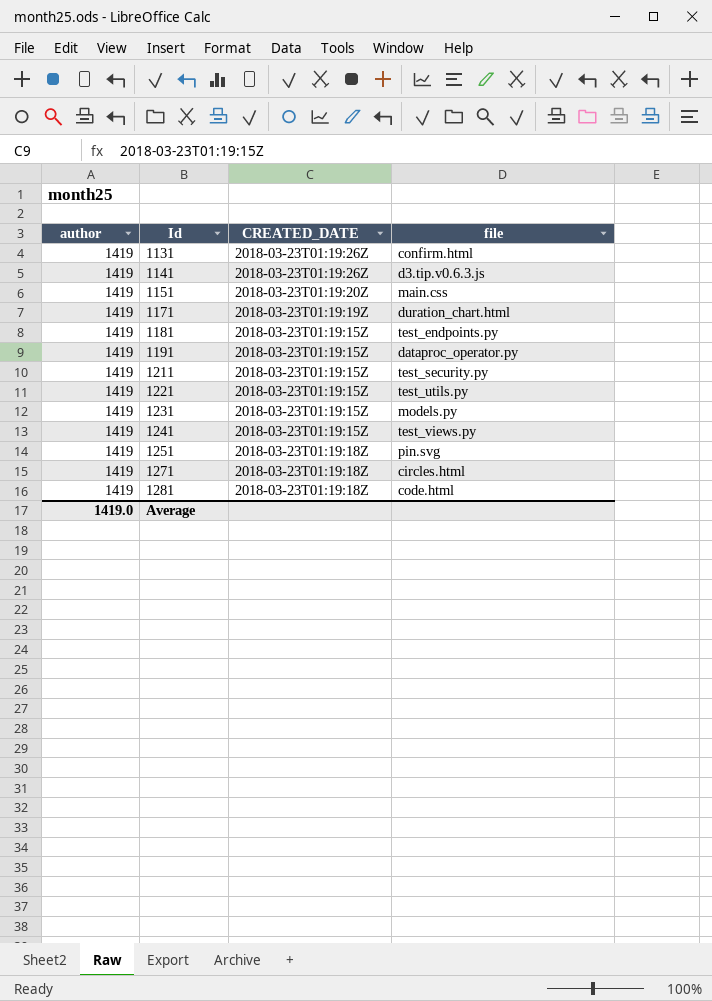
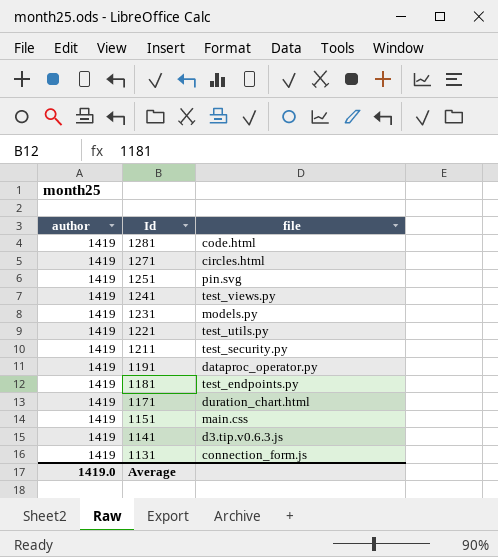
row order: Id ascending -> Id descending
column CREATED_DATE | position: 3 -> none
1131 | file: confirm.html -> connection_form.js

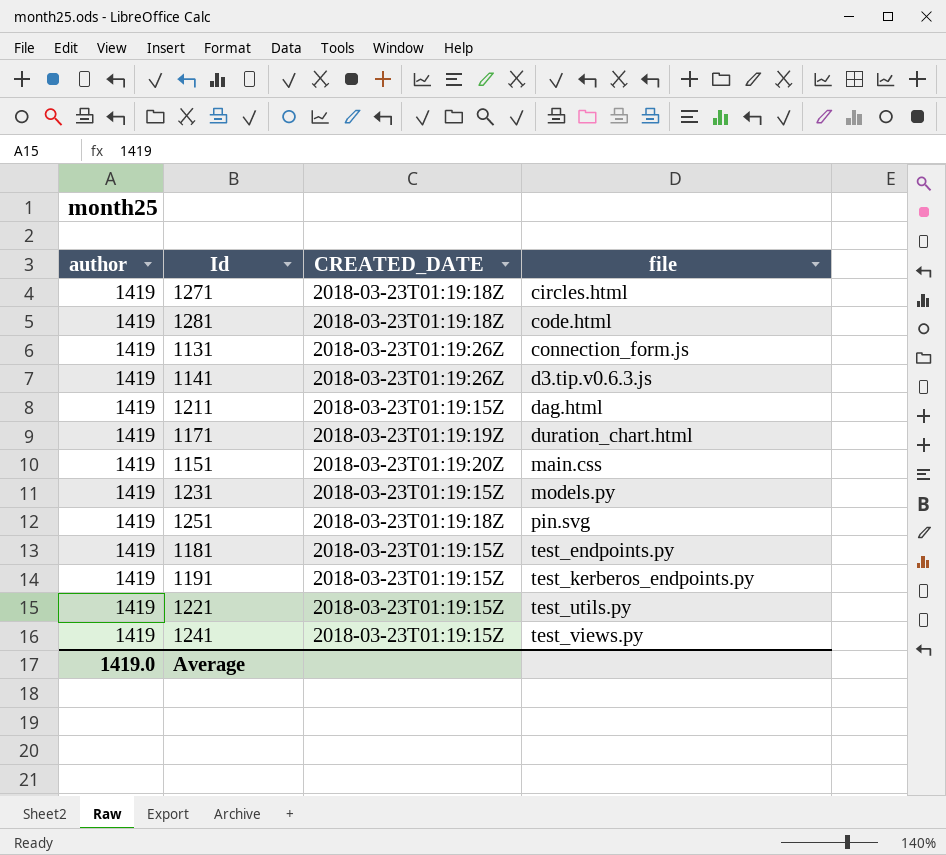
row order: Id descending -> file ascending
column CREATED_DATE | position: none -> 3
1211 | file: test_security.py -> dag.html
1191 | file: dataproc_operator.py -> test_kerberos_endpoints.py

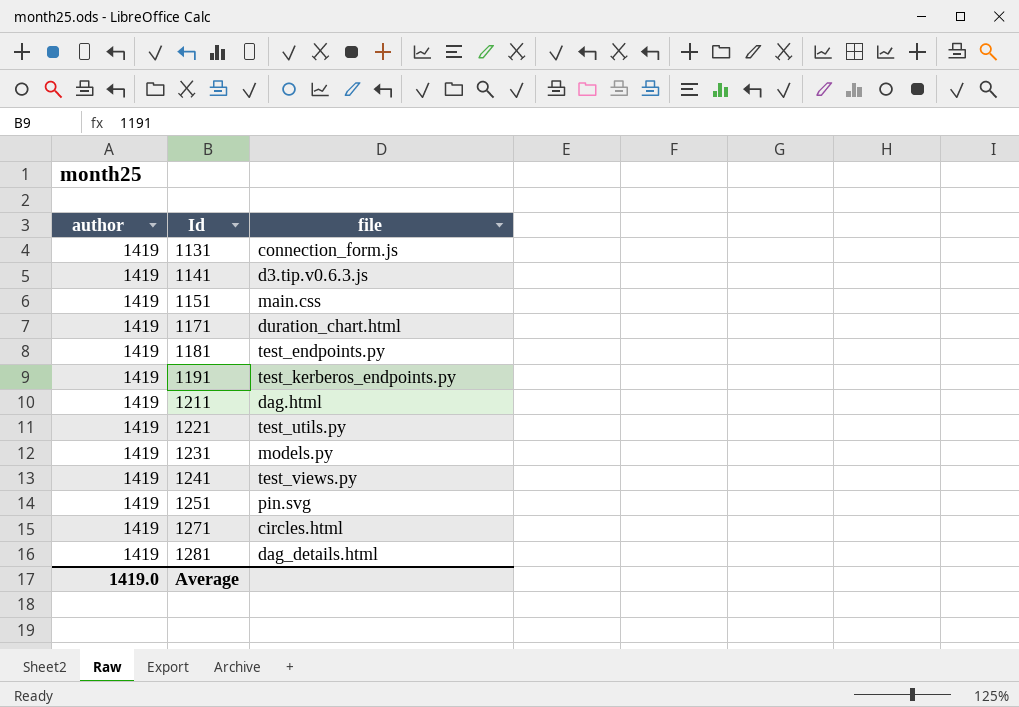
row order: file ascending -> Id ascending
column CREATED_DATE | position: 3 -> none
1281 | file: code.html -> dag_details.html

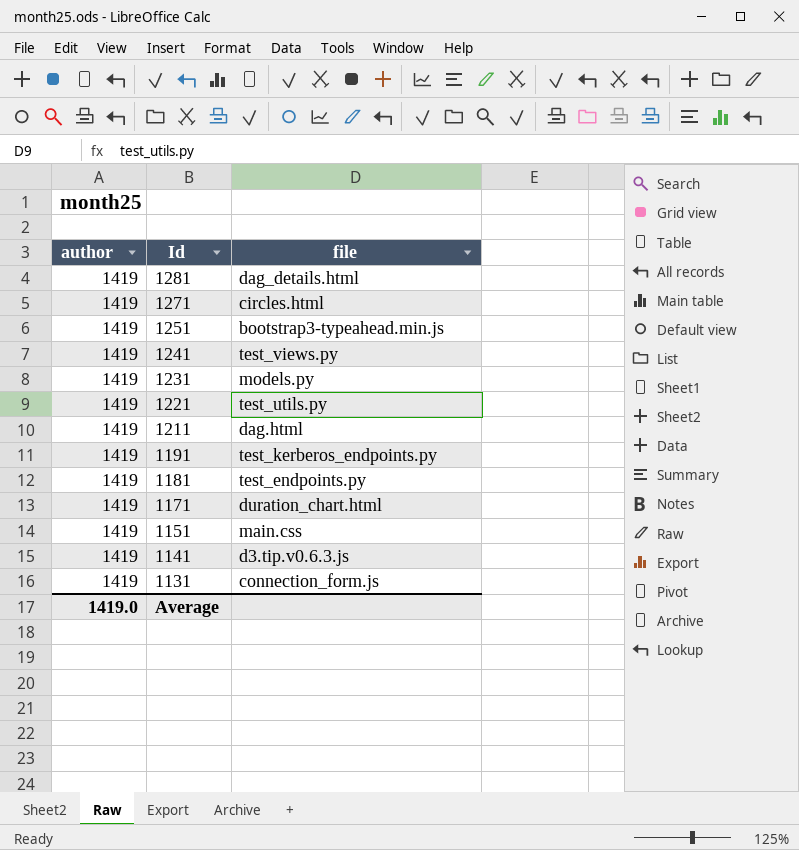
row order: Id ascending -> Id descending
1251 | file: pin.svg -> bootstrap3-typeahead.min.js

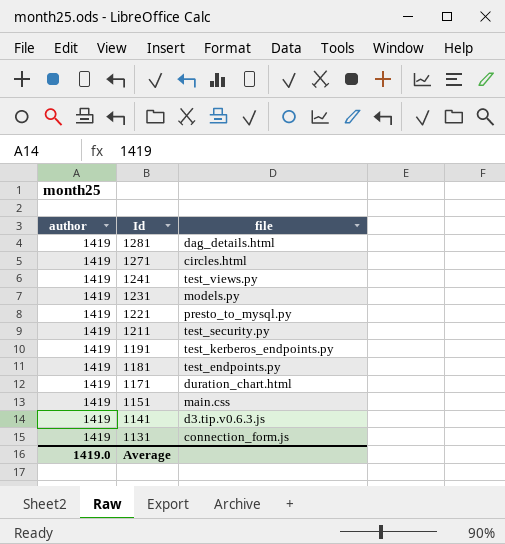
row 1251: 1419 | bootstrap3-typeahead.min.js -> none
1221 | file: test_utils.py -> presto_to_mysql.py
1211 | file: dag.html -> test_security.py

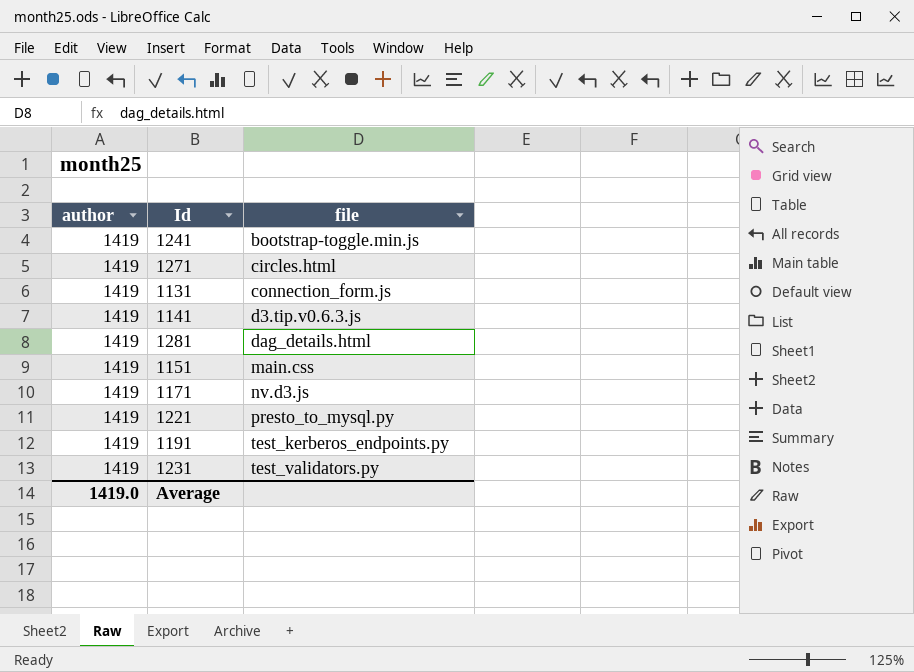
row order: Id descending -> file ascending
row 1211: 1419 | test_security.py -> none
row 1181: 1419 | test_endpoints.py -> none
1241 | file: test_views.py -> bootstrap-toggle.min.js
1171 | file: duration_chart.html -> nv.d3.js
1231 | file: models.py -> test_validators.py

